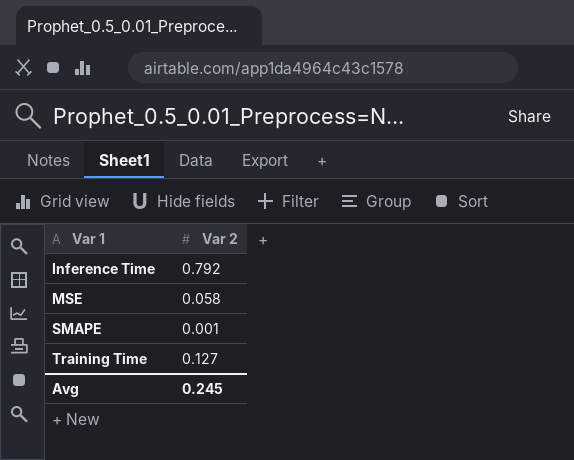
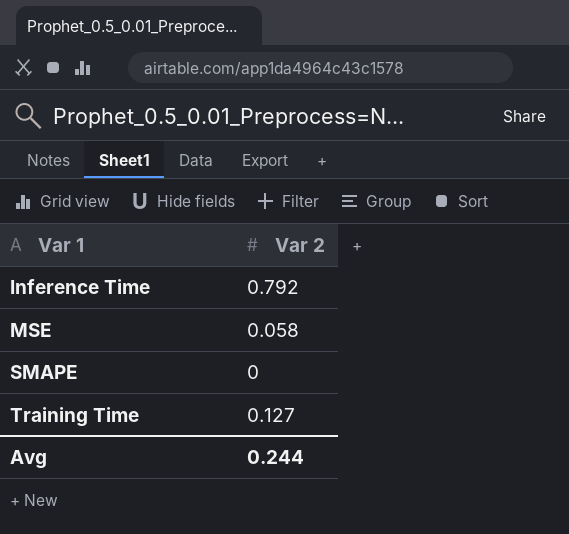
SMAPE | Var 2: 0.001 -> 0
Avg | Var 2: 0.245 -> 0.244

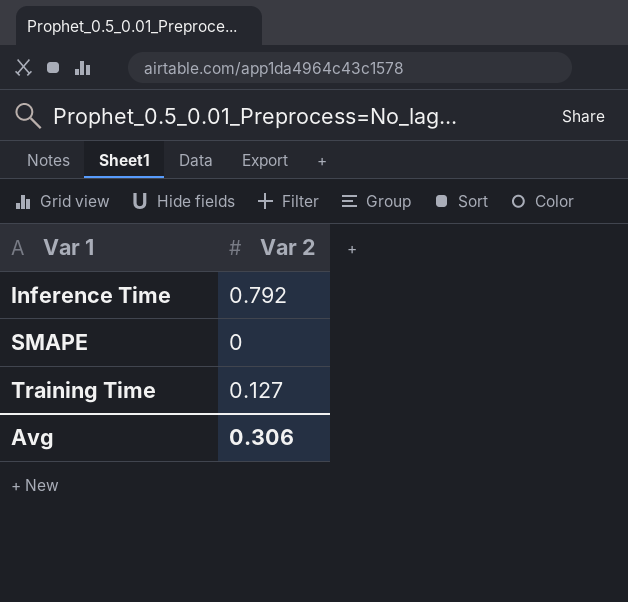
row MSE: 0.058 -> none
Avg | Var 2: 0.244 -> 0.306

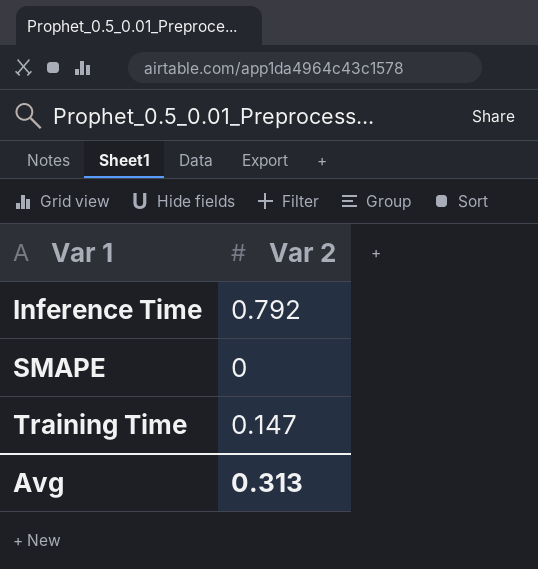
Training Time | Var 2: 0.127 -> 0.147
Avg | Var 2: 0.306 -> 0.313

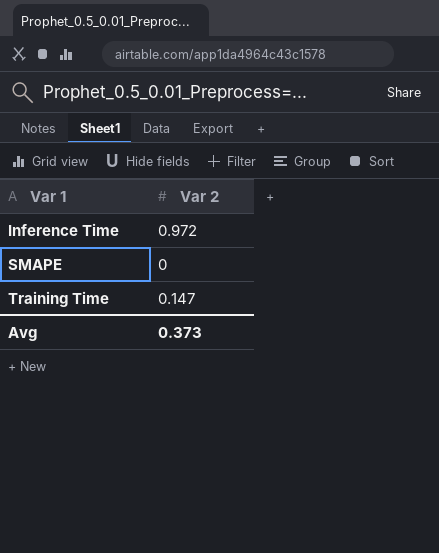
Inference Time | Var 2: 0.792 -> 0.972
Avg | Var 2: 0.313 -> 0.373

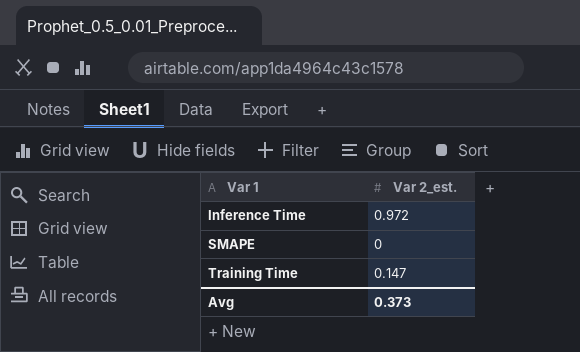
column name: Var 2 -> Var 2_est.

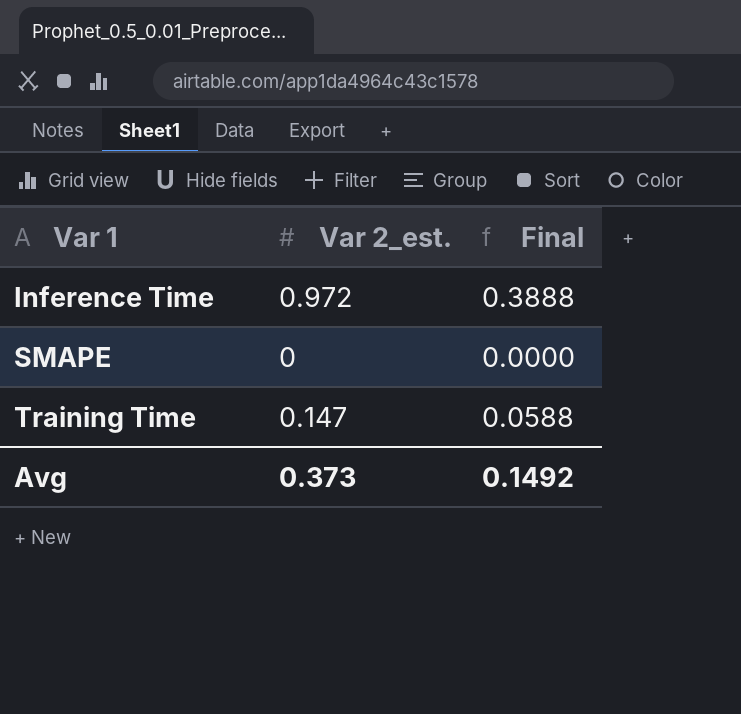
column Final | formula: none -> [Var 2_est.] * 0.4

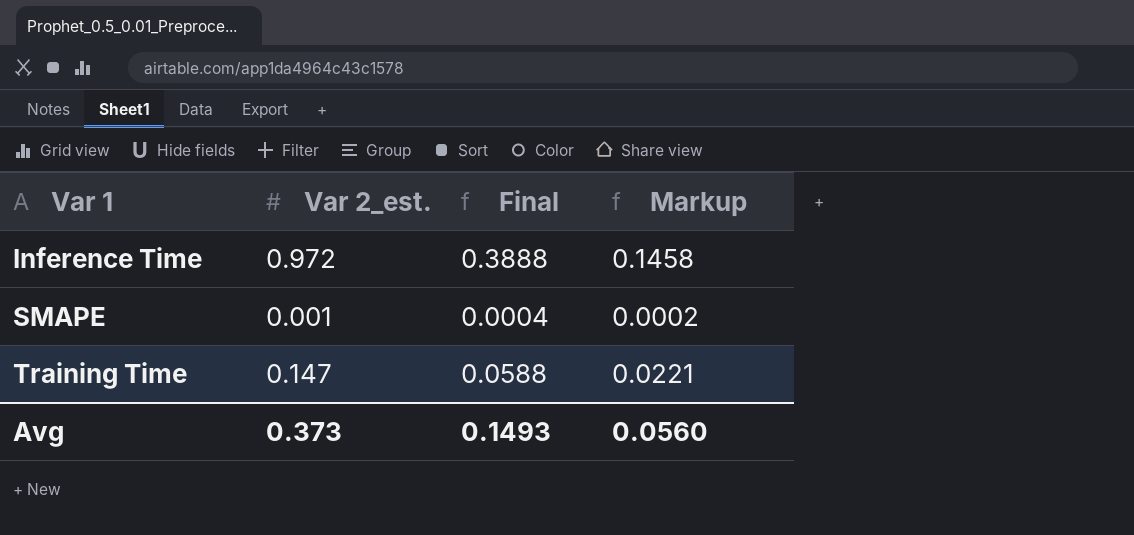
column Markup | formula: none -> [Var 2_est.] * 0.15
SMAPE | Var 2_est.: 0 -> 0.001
SMAPE | Final: 0.0000 -> 0.0004
Avg | Final: 0.1492 -> 0.1493

